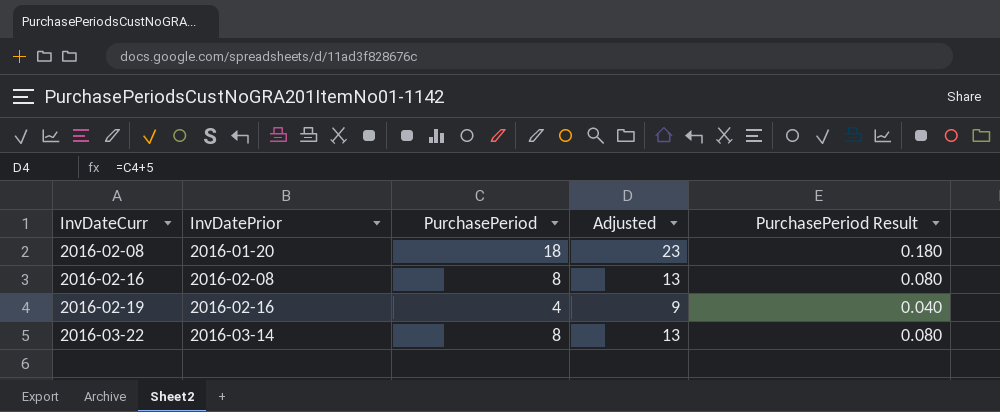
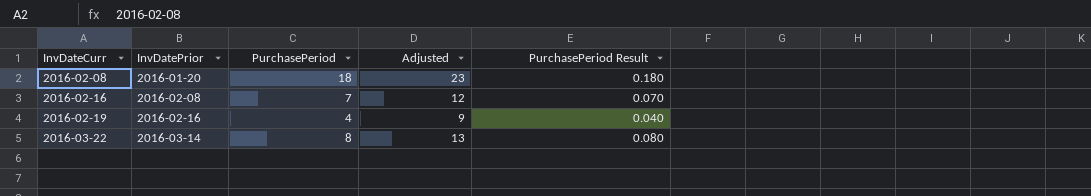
2016-02-16 | PurchasePeriod: 8 -> 7
2016-02-16 | Adjusted: 13 -> 12
2016-02-16 | PurchasePeriod Result: 0.080 -> 0.070

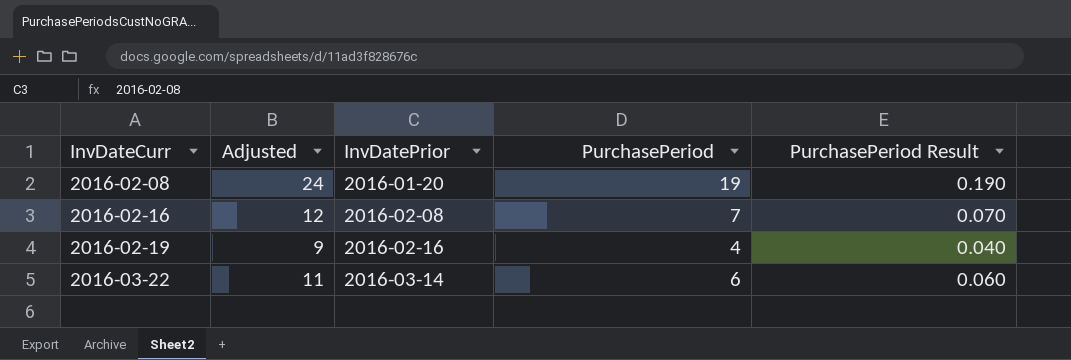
column Adjusted | position: 4 -> 2
2016-02-08 | Adjusted: 23 -> 24
2016-02-08 | PurchasePeriod: 18 -> 19
2016-02-08 | PurchasePeriod Result: 0.180 -> 0.190
2016-03-22 | Adjusted: 13 -> 11
2016-03-22 | PurchasePeriod: 8 -> 6
2016-03-22 | PurchasePeriod Result: 0.080 -> 0.060

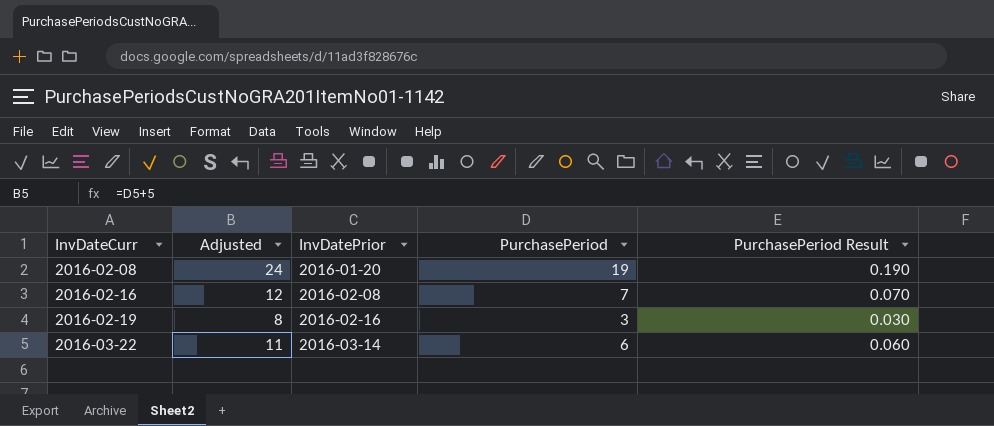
2016-02-19 | Adjusted: 9 -> 8
2016-02-19 | PurchasePeriod: 4 -> 3
2016-02-19 | PurchasePeriod Result: 0.040 -> 0.030

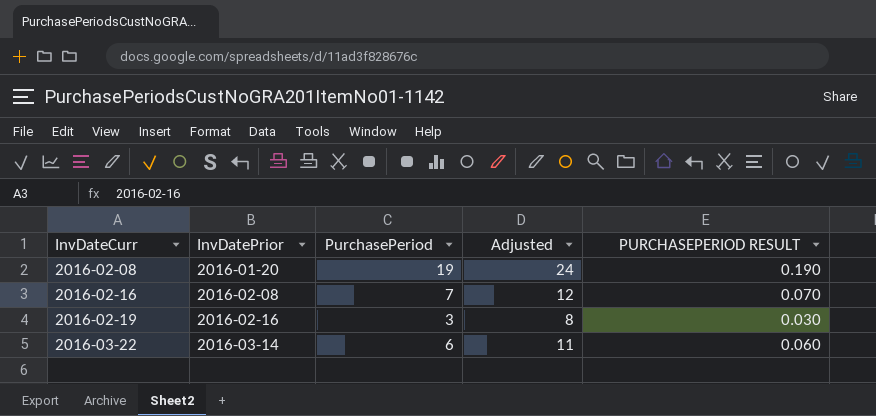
column Adjusted | position: 2 -> 4
column name: PurchasePeriod Result -> PURCHASEPERIOD RESULT

